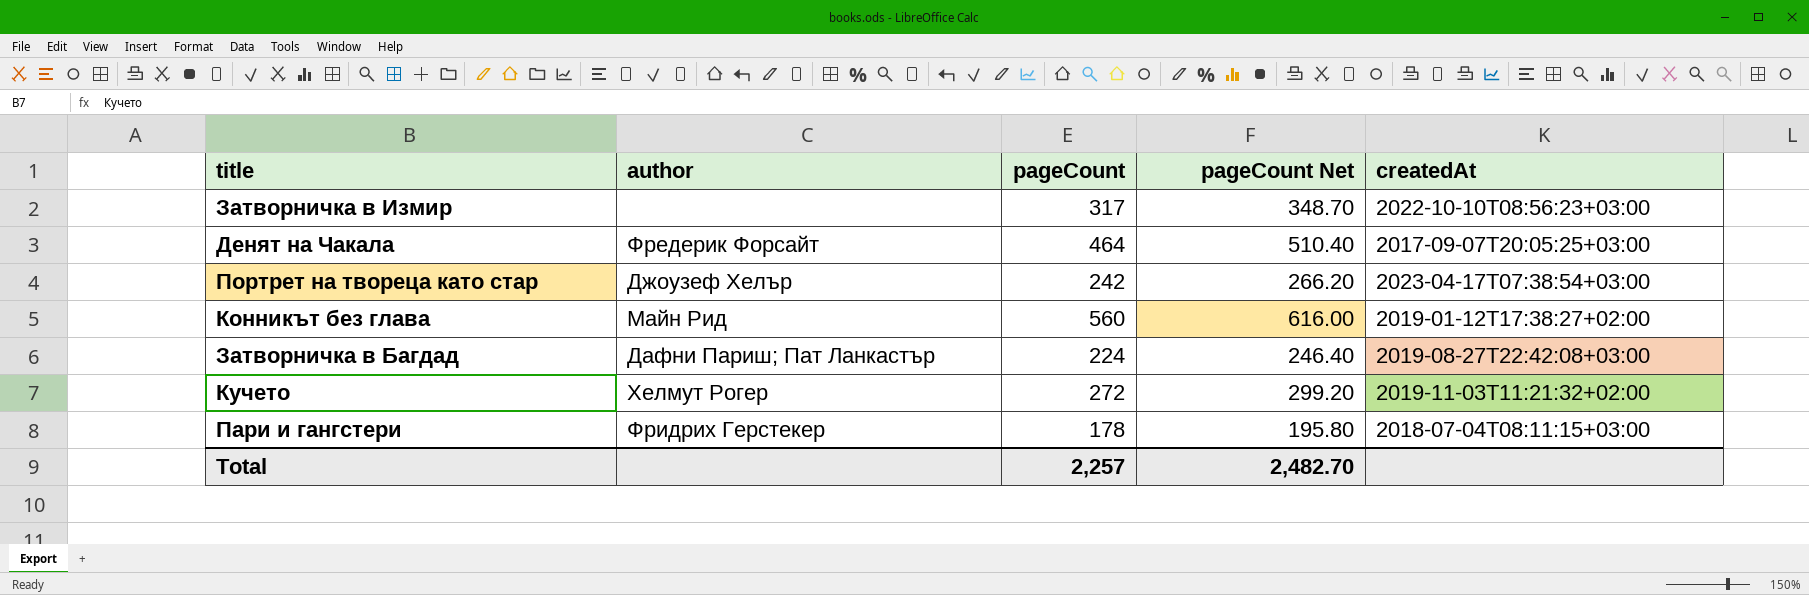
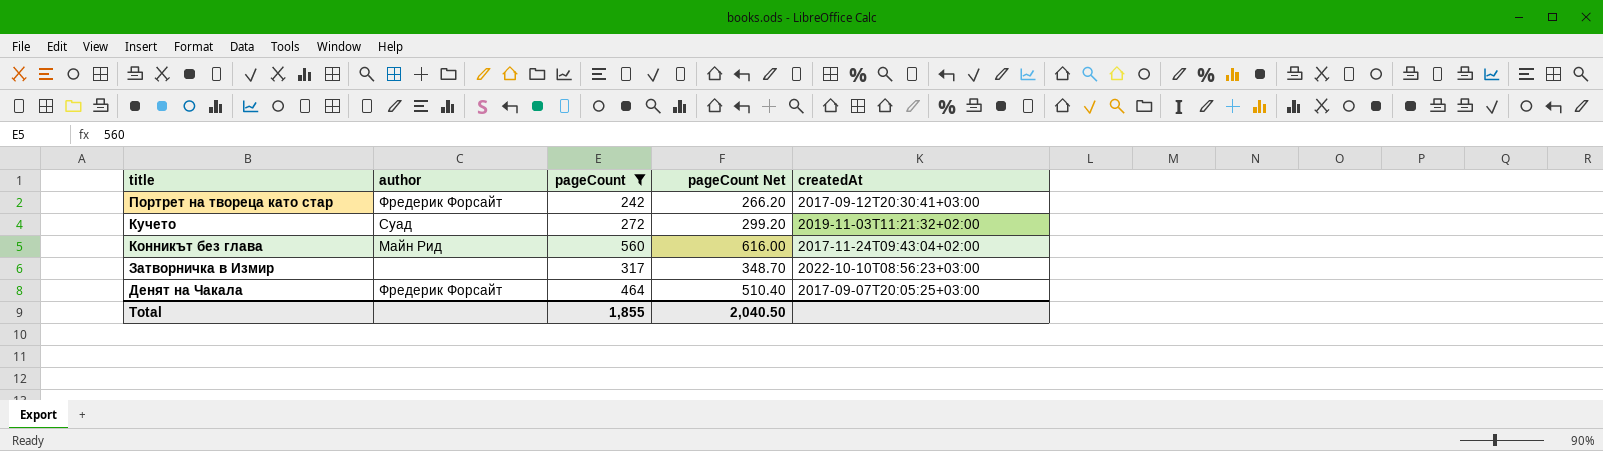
filter: none -> pageCount >= 242
row order: none -> title descending
Портрет на твореца като стар | author: Джоузеф Хелър -> Фредерик Форсайт
Портрет на твореца като стар | createdAt: 2023-04-17T07:38:54+03:00 -> 2017-09-12T20:30:41+03:00
Кучето | author: Хелмут Рогер -> Суад
Конникът без глава | createdAt: 2019-01-12T17:38:27+02:00 -> 2017-11-24T09:43:04+02:00
Total | pageCount: 2,257 -> 1,855
Total | pageCount Net: 2,482.70 -> 2,040.50

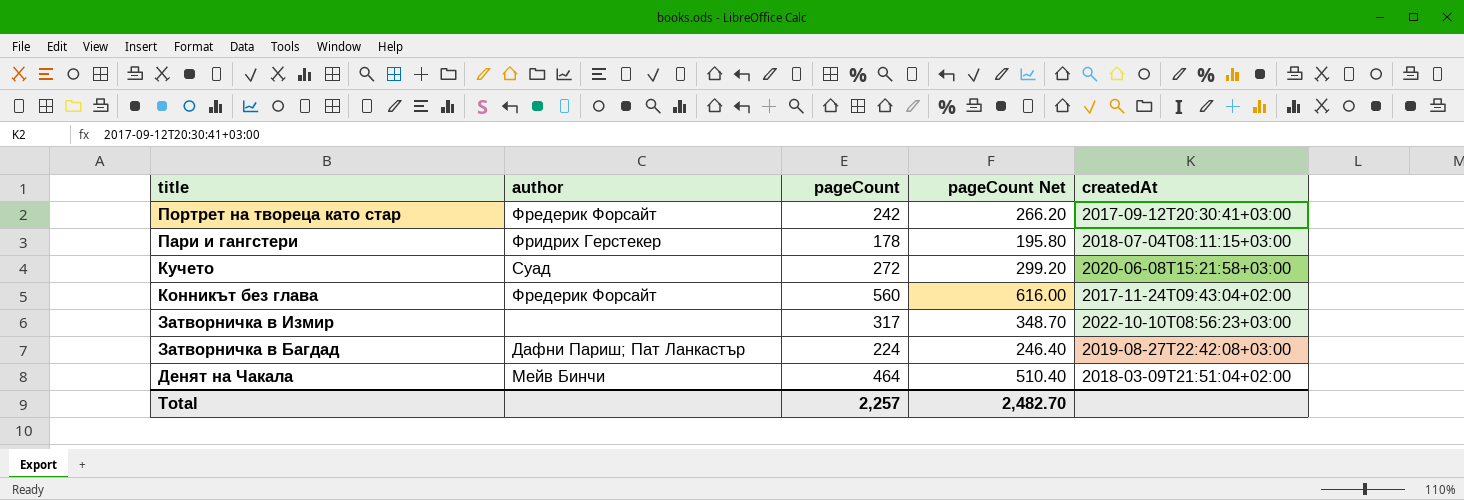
filter: pageCount >= 242 -> none
Кучето | createdAt: 2019-11-03T11:21:32+02:00 -> 2020-06-08T15:21:58+03:00
Конникът без глава | author: Майн Рид -> Фредерик Форсайт
Денят на Чакала | author: Фредерик Форсайт -> Мейв Бинчи
Денят на Чакала | createdAt: 2017-09-07T20:05:25+03:00 -> 2018-03-09T21:51:04+02:00
Total | pageCount: 1,855 -> 2,257
Total | pageCount Net: 2,040.50 -> 2,482.70

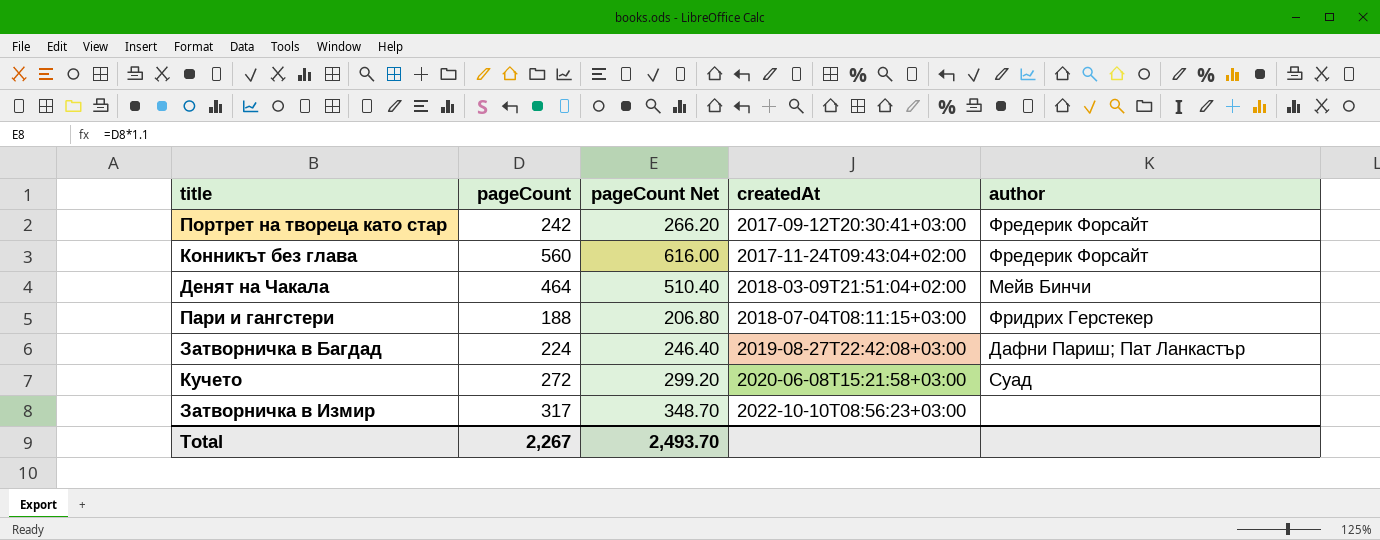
row order: title descending -> createdAt ascending
column author | position: 2 -> 5
Пари и гангстери | pageCount: 178 -> 188
Пари и гангстери | pageCount Net: 195.80 -> 206.80
Total | pageCount: 2,257 -> 2,267
Total | pageCount Net: 2,482.70 -> 2,493.70

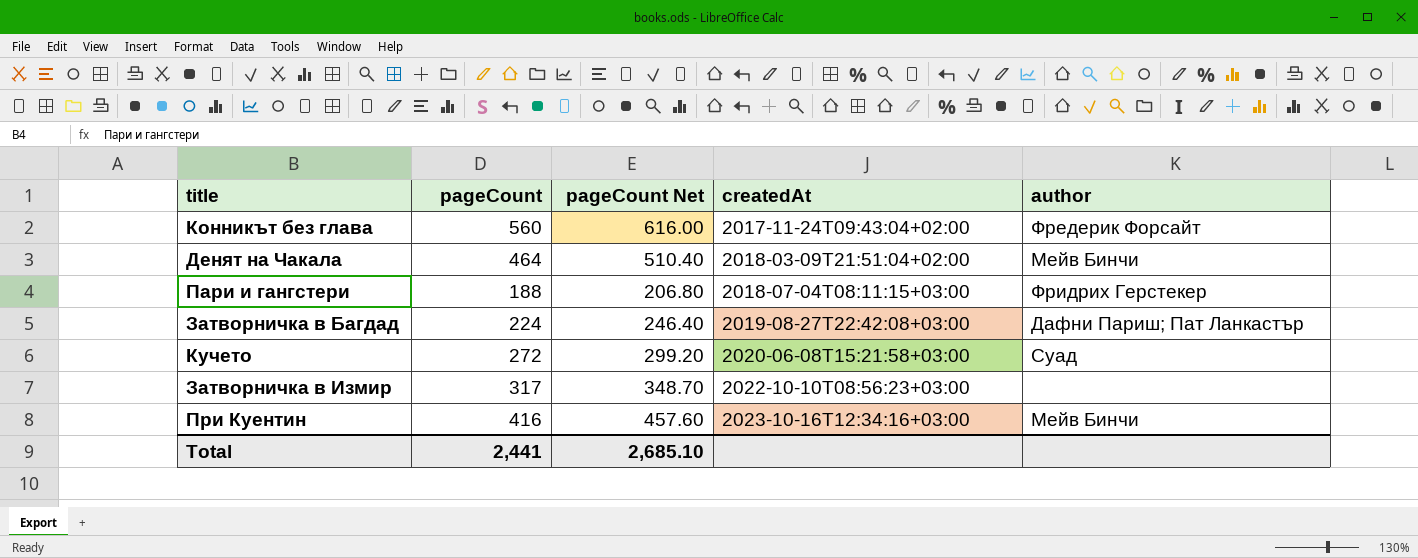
row Портрет на твореца като стар: 242 | 266.20 | 2017-09-12T20:30:41+03:00 | Фредерик Форсайт -> none
row При Куентин: none -> 416 | 457.60 | 2023-10-16T12:34:16+03:00 | Мейв Бинчи
Total | pageCount: 2,267 -> 2,441
Total | pageCount Net: 2,493.70 -> 2,685.10

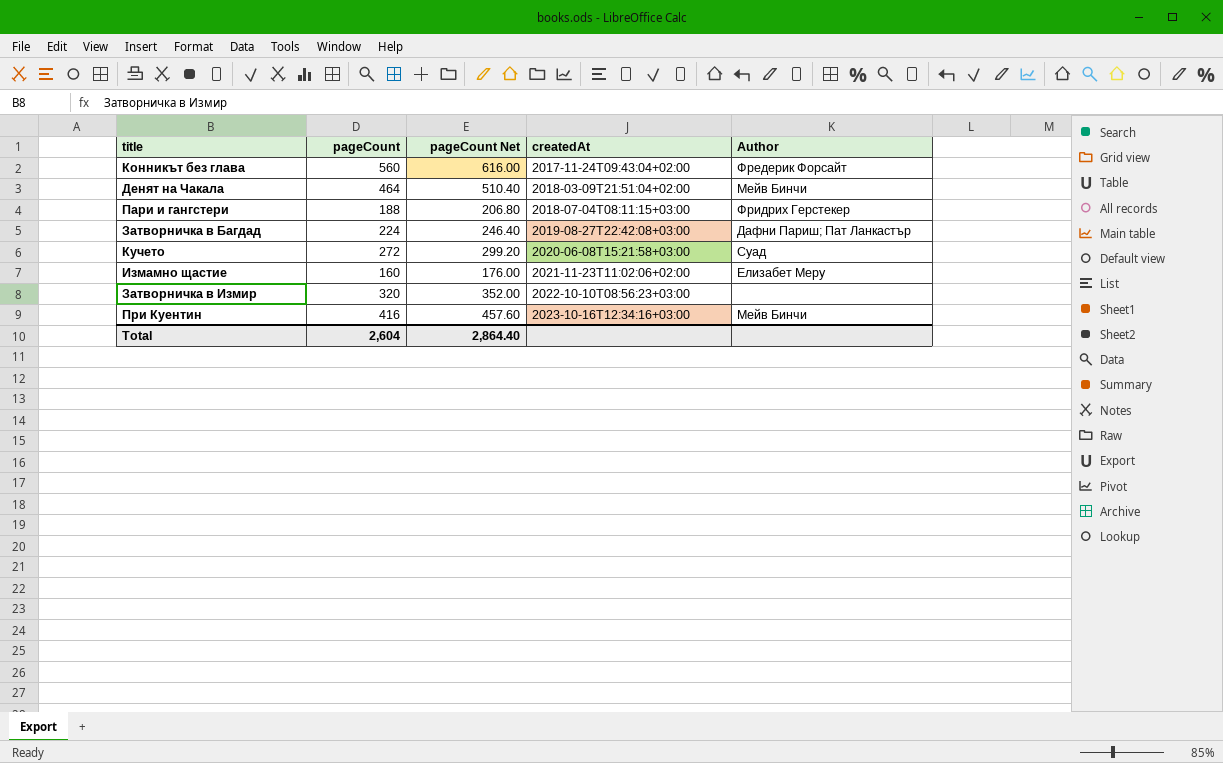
column name: author -> Author
row Измамно щастие: none -> 160 | 176.00 | 2021-11-23T11:02:06+02:00 | Елизабет Меру
Затворничка в Измир | pageCount: 317 -> 320
Затворничка в Измир | pageCount Net: 348.70 -> 352.00
Total | pageCount: 2,441 -> 2,604
Total | pageCount Net: 2,685.10 -> 2,864.40

